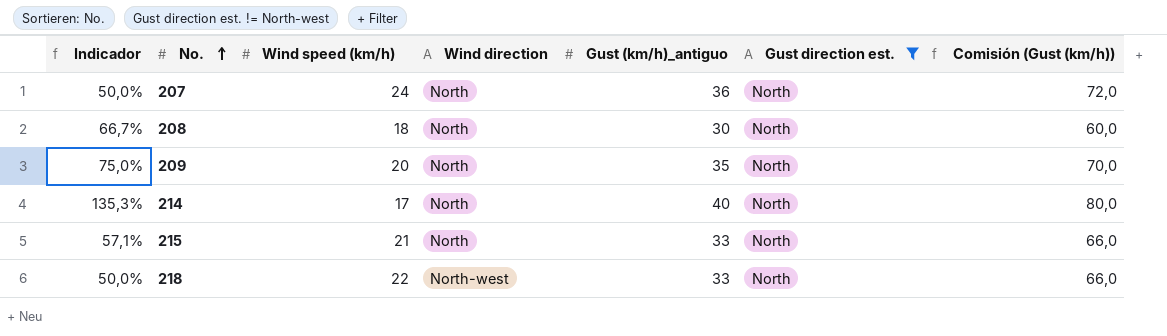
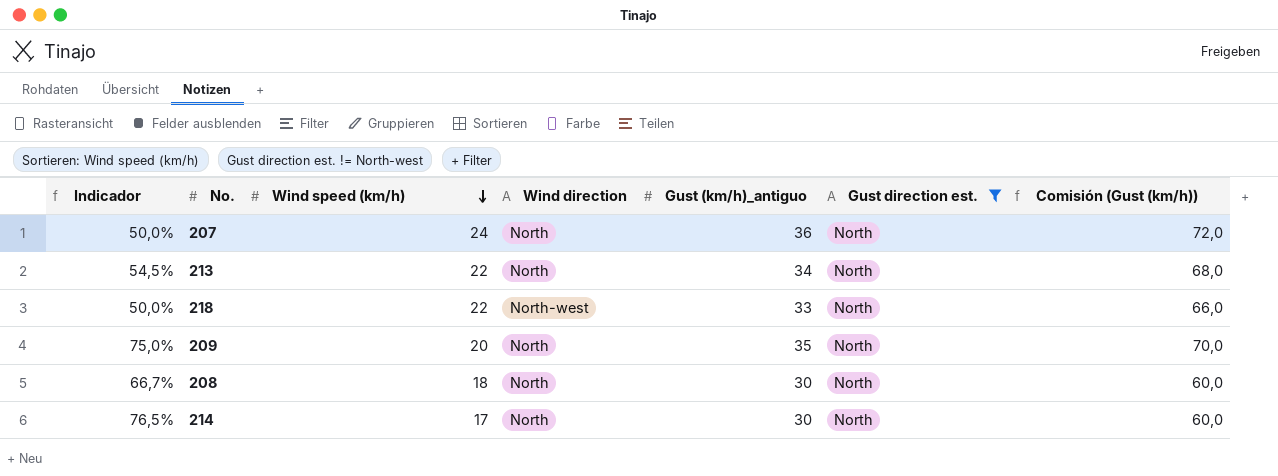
row order: No. ascending -> Wind speed (km/h) descending
row 215: 57,1% | 21 | North | 33 | North | 66,0 -> none
row 213: none -> 54,5% | 22 | North | 34 | North | 68,0
214 | Indicador: 135,3% -> 76,5%
214 | Gust (km/h)_antiguo: 40 -> 30
214 | Comisión (Gust (km/h)): 80,0 -> 60,0

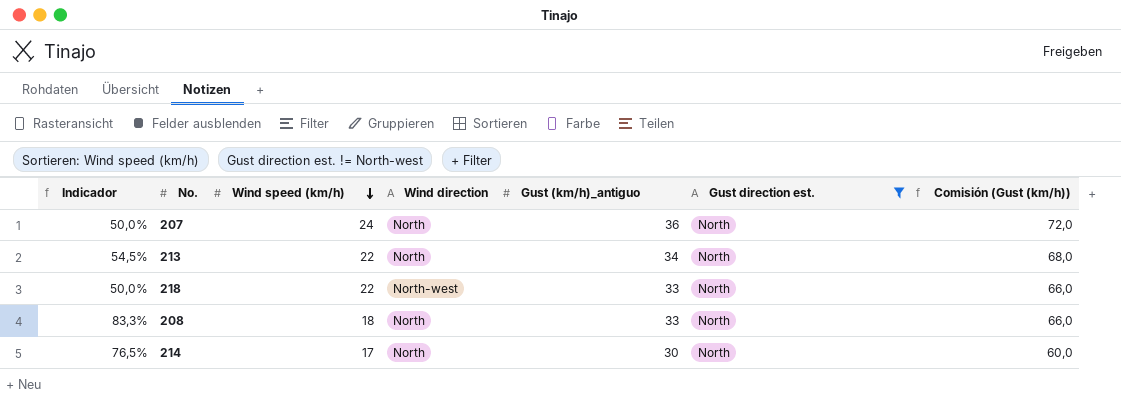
row 209: 75,0% | 20 | North | 35 | North | 70,0 -> none
208 | Indicador: 66,7% -> 83,3%
208 | Gust (km/h)_antiguo: 30 -> 33
208 | Comisión (Gust (km/h)): 60,0 -> 66,0

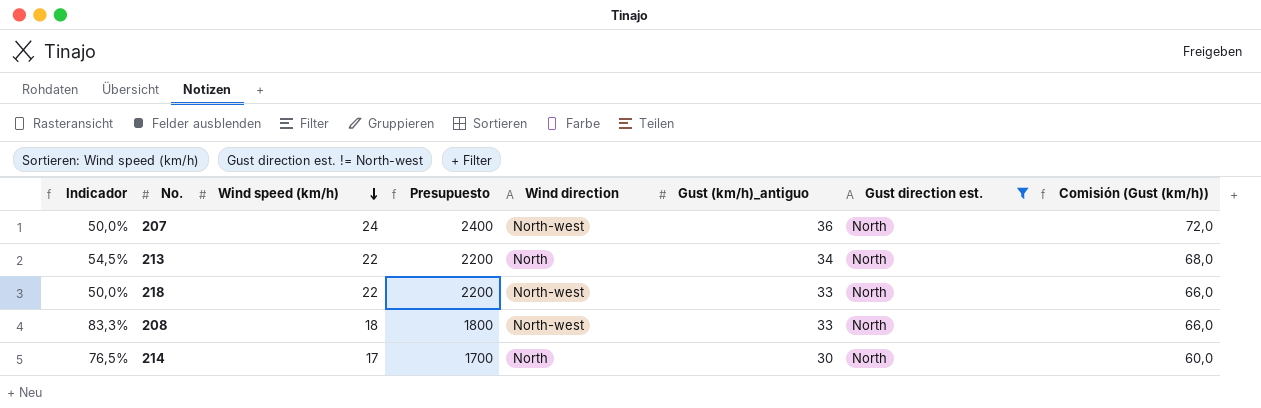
column Presupuesto | formula: none -> [Wind speed (km/h)] * 100
207 | Wind direction: North -> North-west
208 | Wind direction: North -> North-west

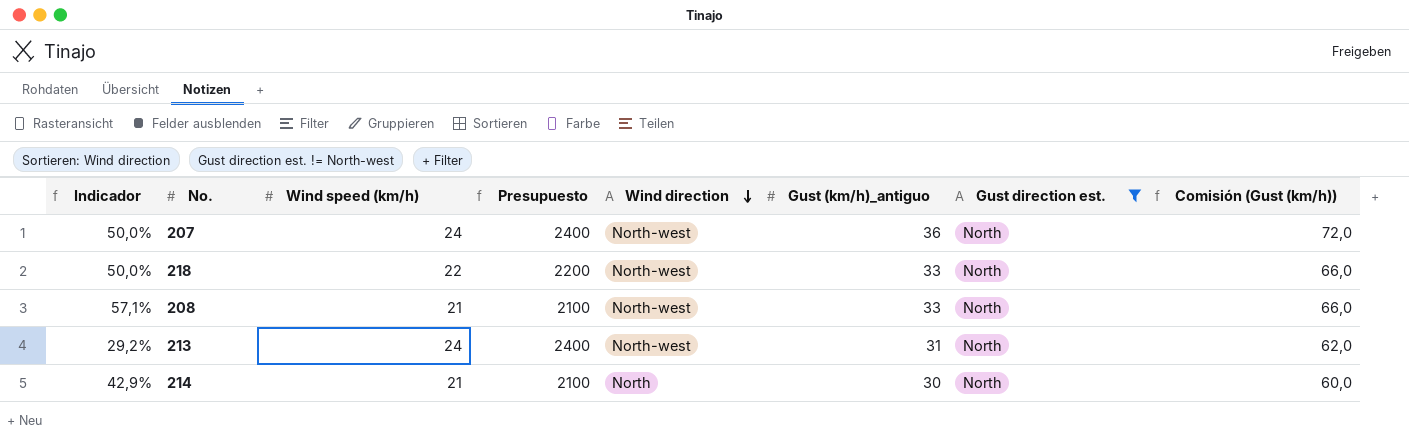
row order: Wind speed (km/h) descending -> Wind direction descending
208 | Indicador: 83,3% -> 57,1%
208 | Wind speed (km/h): 18 -> 21
208 | Presupuesto: 1800 -> 2100
213 | Indicador: 54,5% -> 29,2%
213 | Wind speed (km/h): 22 -> 24
213 | Presupuesto: 2200 -> 2400
213 | Wind direction: North -> North-west
213 | Gust (km/h)_antiguo: 34 -> 31
213 | Comisión (Gust (km/h)): 68,0 -> 62,0
214 | Indicador: 76,5% -> 42,9%
214 | Wind speed (km/h): 17 -> 21
214 | Presupuesto: 1700 -> 2100

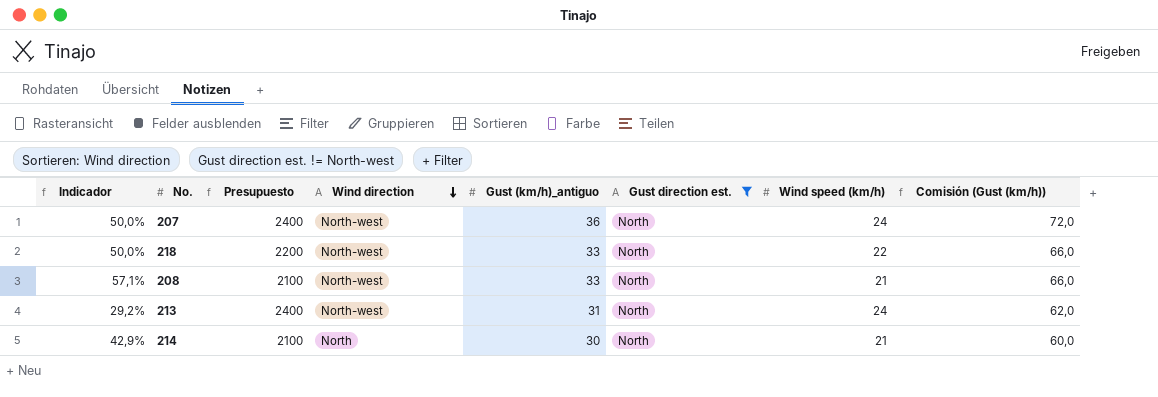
column Wind speed (km/h) | position: 3 -> 7

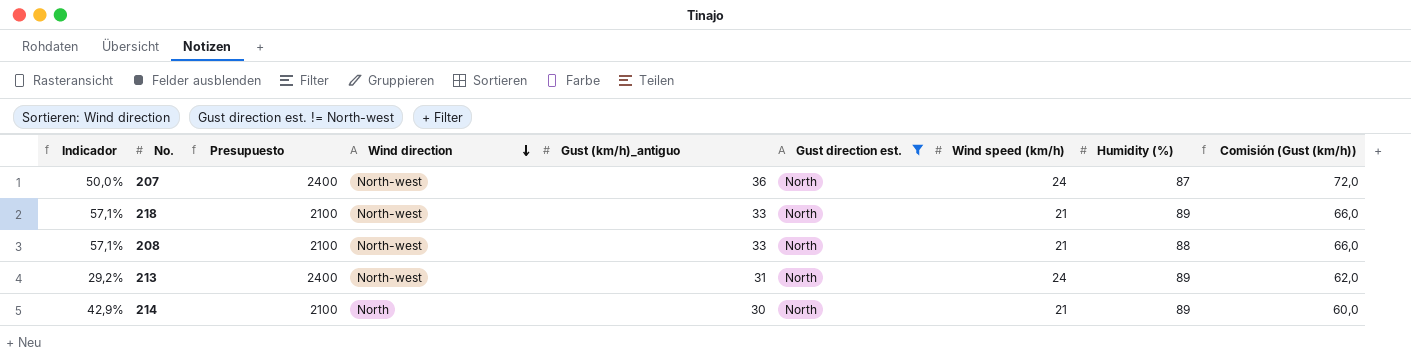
column Humidity (%) | position: none -> 8
218 | Indicador: 50,0% -> 57,1%
218 | Presupuesto: 2200 -> 2100
218 | Wind speed (km/h): 22 -> 21

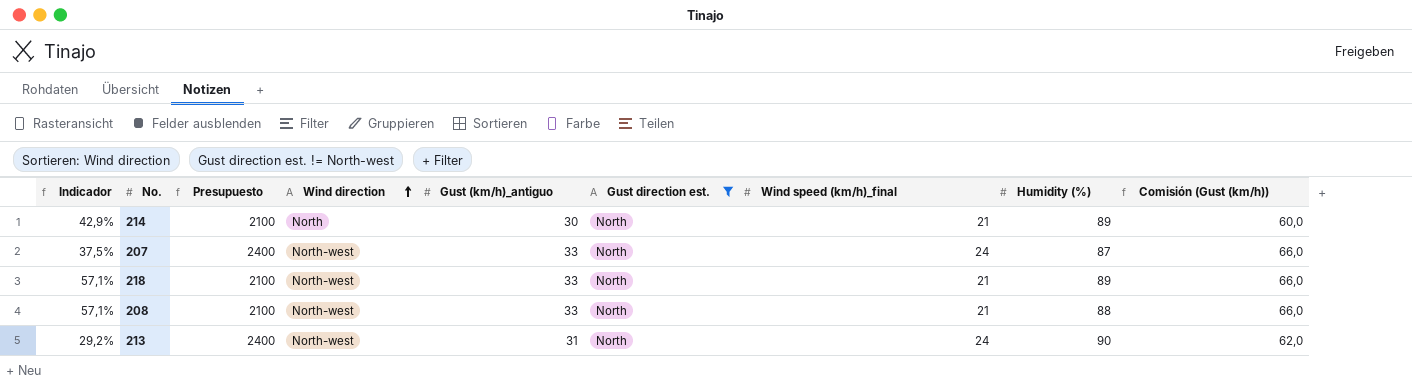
row order: Wind direction descending -> Wind direction ascending
column name: Wind speed (km/h) -> Wind speed (km/h)_final
207 | Indicador: 50,0% -> 37,5%
207 | Gust (km/h)_antiguo: 36 -> 33
207 | Comisión (Gust (km/h)): 72,0 -> 66,0
213 | Humidity (%): 89 -> 90

